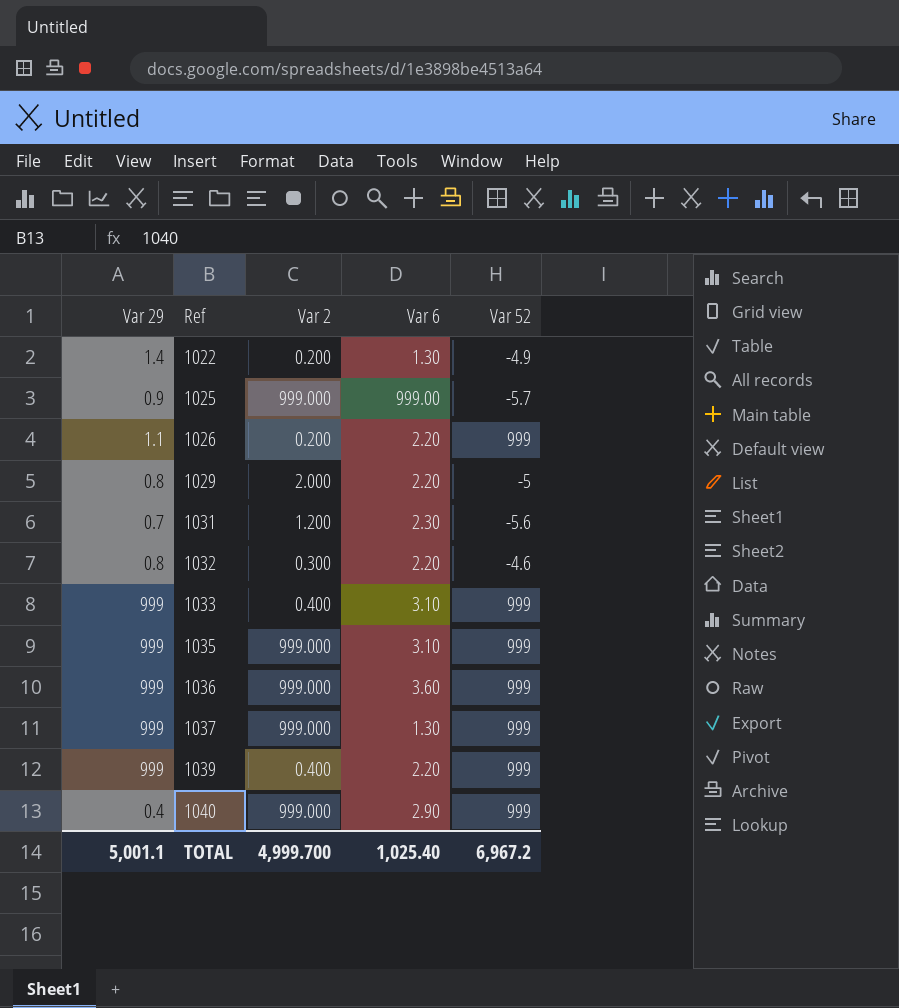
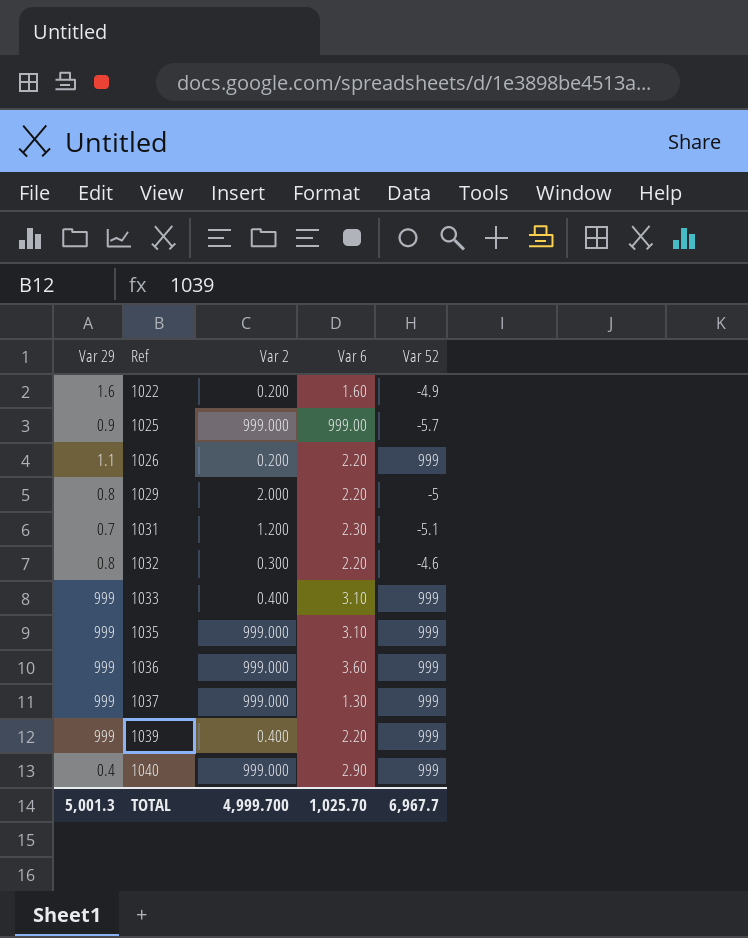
1022 | Var 29: 1.4 -> 1.6
1022 | Var 6: 1.30 -> 1.60
1031 | Var 52: -5.6 -> -5.1
TOTAL | Var 29: 5,001.1 -> 5,001.3
TOTAL | Var 6: 1,025.40 -> 1,025.70
TOTAL | Var 52: 6,967.2 -> 6,967.7

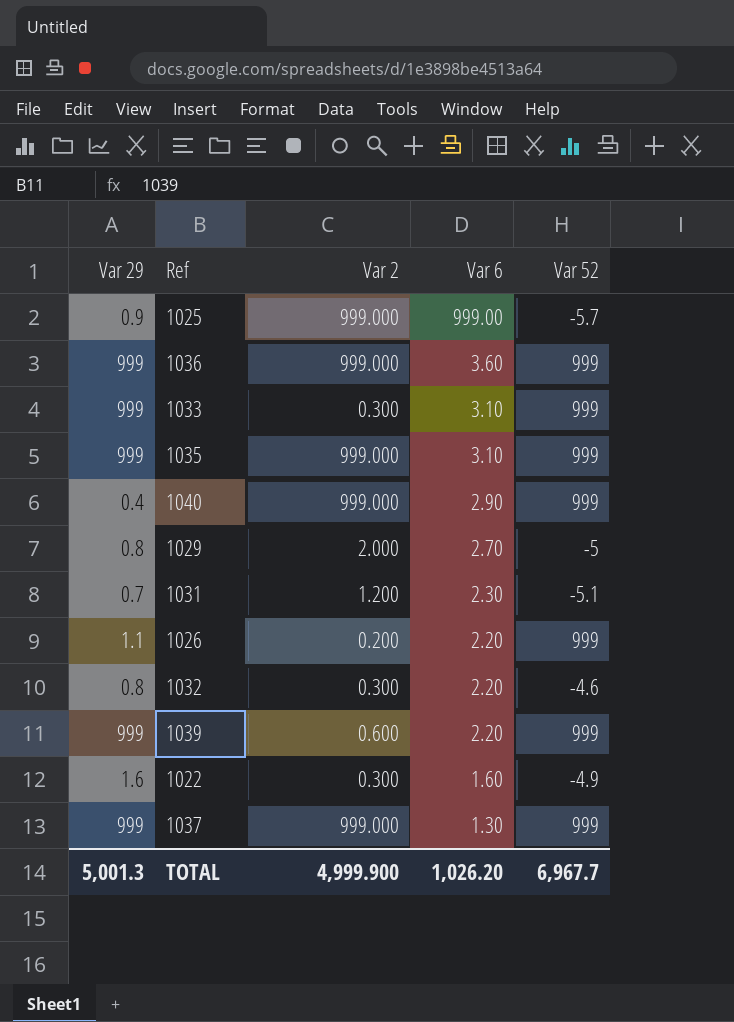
row order: Ref ascending -> Var 6 descending
1033 | Var 2: 0.400 -> 0.300
1029 | Var 6: 2.20 -> 2.70
1039 | Var 2: 0.400 -> 0.600
1022 | Var 2: 0.200 -> 0.300
TOTAL | Var 2: 4,999.700 -> 4,999.900
TOTAL | Var 6: 1,025.70 -> 1,026.20

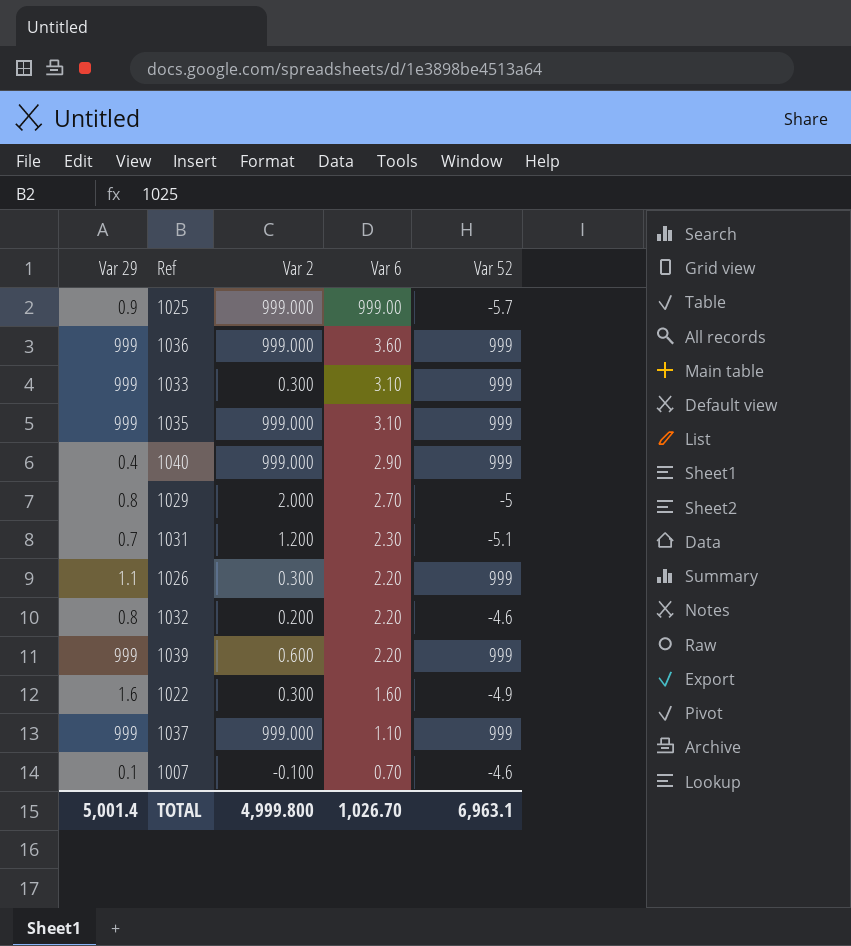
1026 | Var 2: 0.200 -> 0.300
1032 | Var 2: 0.300 -> 0.200
1037 | Var 6: 1.30 -> 1.10
row 1007: none -> 0.1 | -0.100 | 0.70 | -4.6
TOTAL | Var 29: 5,001.3 -> 5,001.4
TOTAL | Var 2: 4,999.900 -> 4,999.800
TOTAL | Var 6: 1,026.20 -> 1,026.70
TOTAL | Var 52: 6,967.7 -> 6,963.1

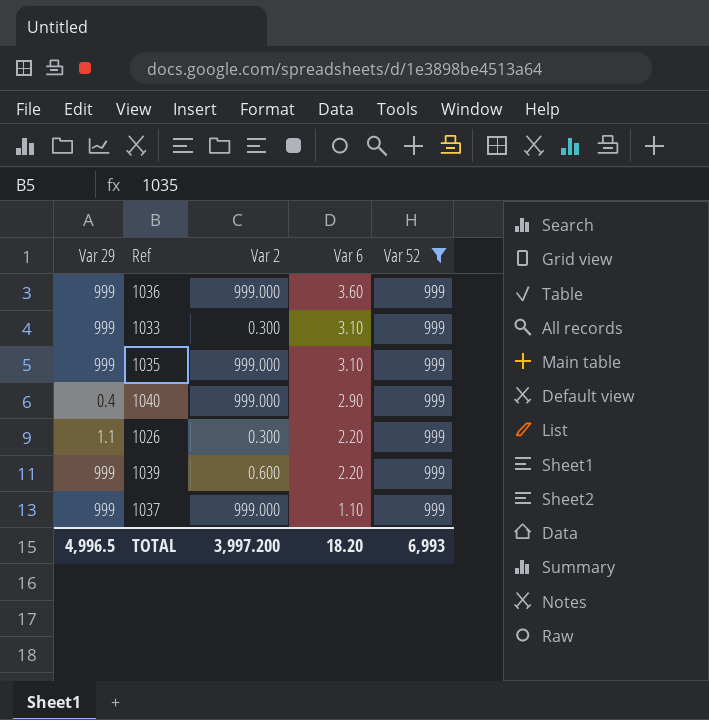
filter: none -> Var 52 = 999
TOTAL | Var 29: 5,001.4 -> 4,996.5
TOTAL | Var 2: 4,999.800 -> 3,997.200
TOTAL | Var 6: 1,026.70 -> 18.20
TOTAL | Var 52: 6,963.1 -> 6,993

